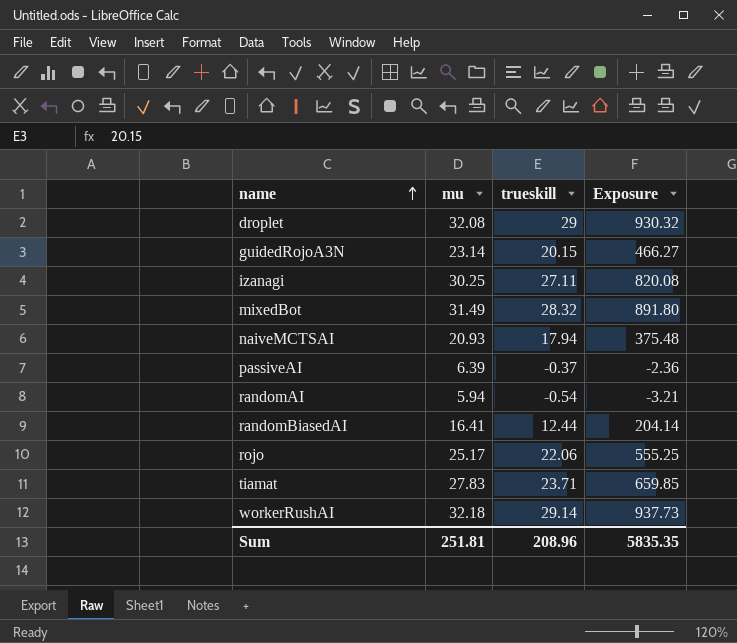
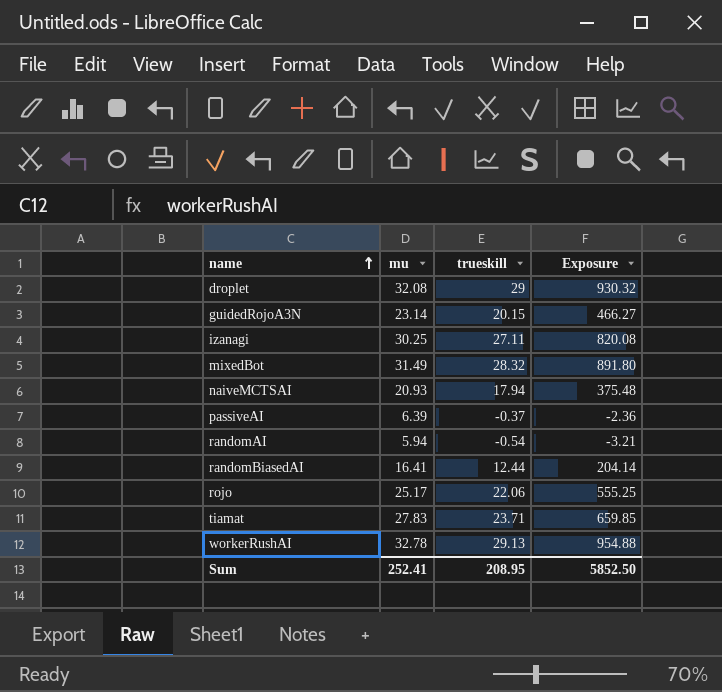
workerRushAI | mu: 32.18 -> 32.78
workerRushAI | trueskill: 29.14 -> 29.13
workerRushAI | Exposure: 937.73 -> 954.88
Sum | mu: 251.81 -> 252.41
Sum | trueskill: 208.96 -> 208.95
Sum | Exposure: 5835.35 -> 5852.50

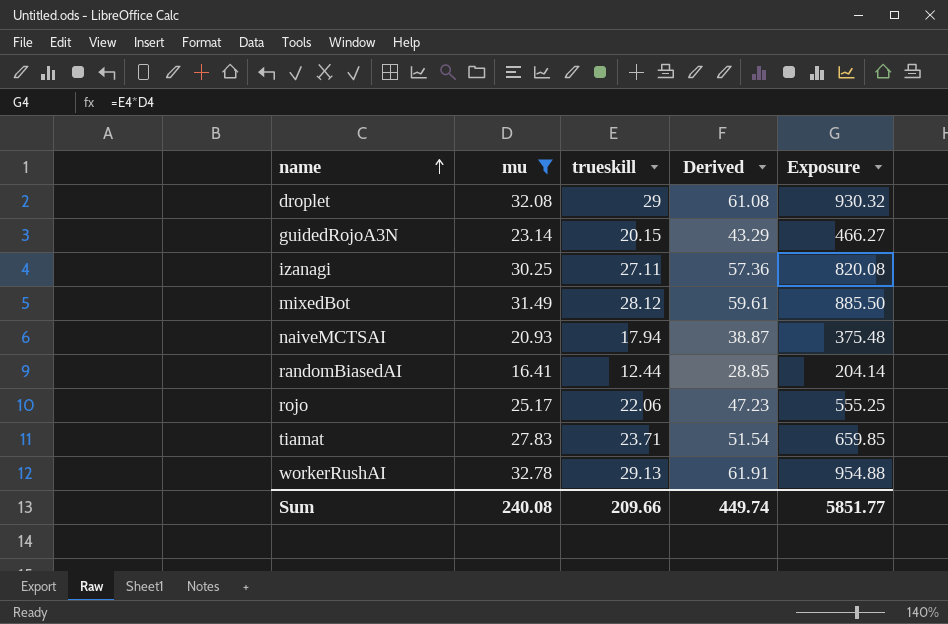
filter: none -> mu >= 16.41
column Derived | formula: none -> [mu] + [trueskill]
mixedBot | trueskill: 28.32 -> 28.12
mixedBot | Exposure: 891.80 -> 885.50
Sum | mu: 252.41 -> 240.08
Sum | trueskill: 208.95 -> 209.66
Sum | Exposure: 5852.50 -> 5851.77

